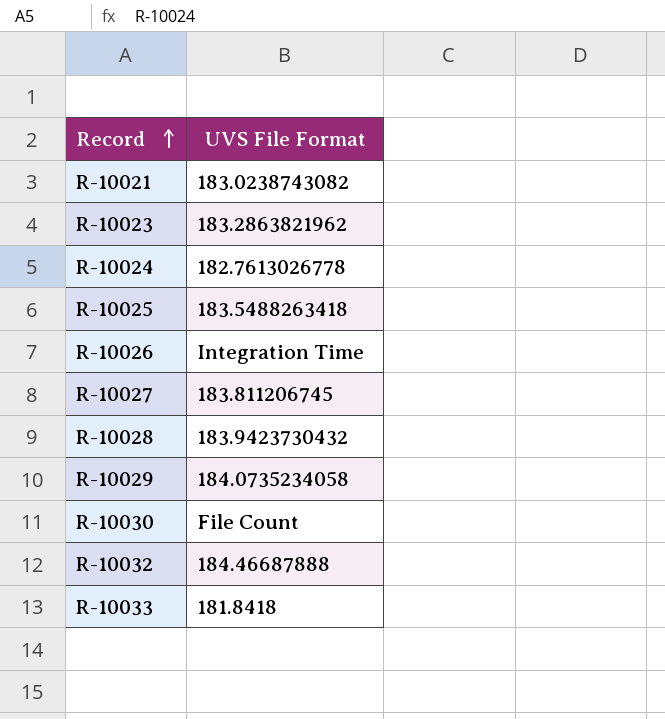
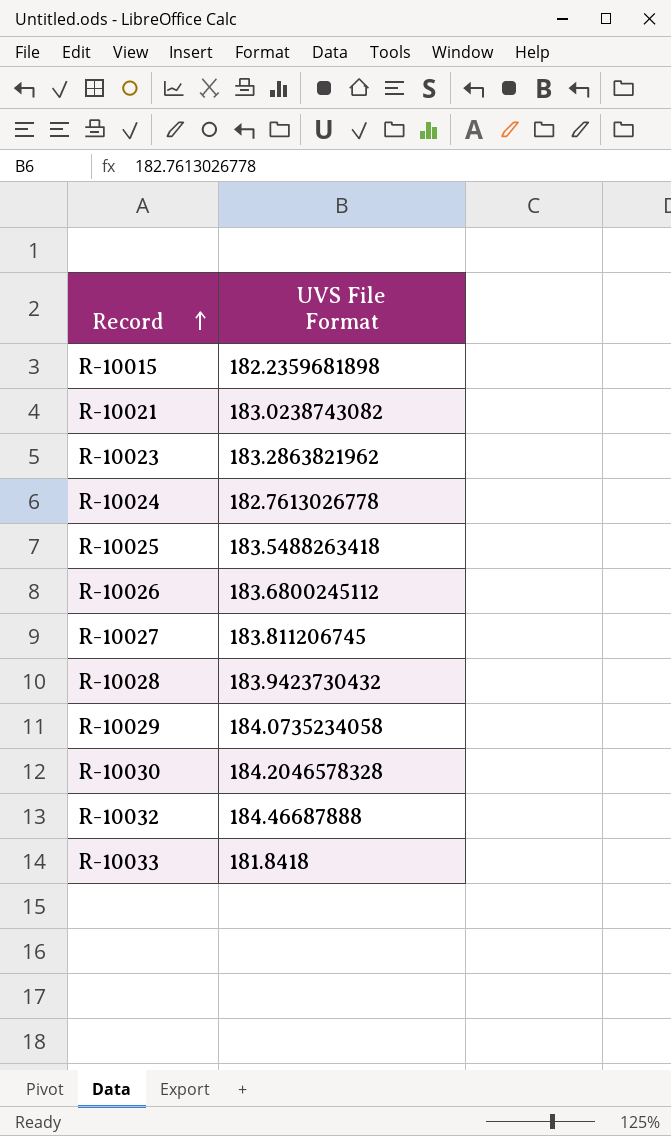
row R-10015: none -> 182.2359681898
R-10026 | UVS File Format: Integration Time -> 183.6800245112
R-10030 | UVS File Format: File Count -> 184.2046578328

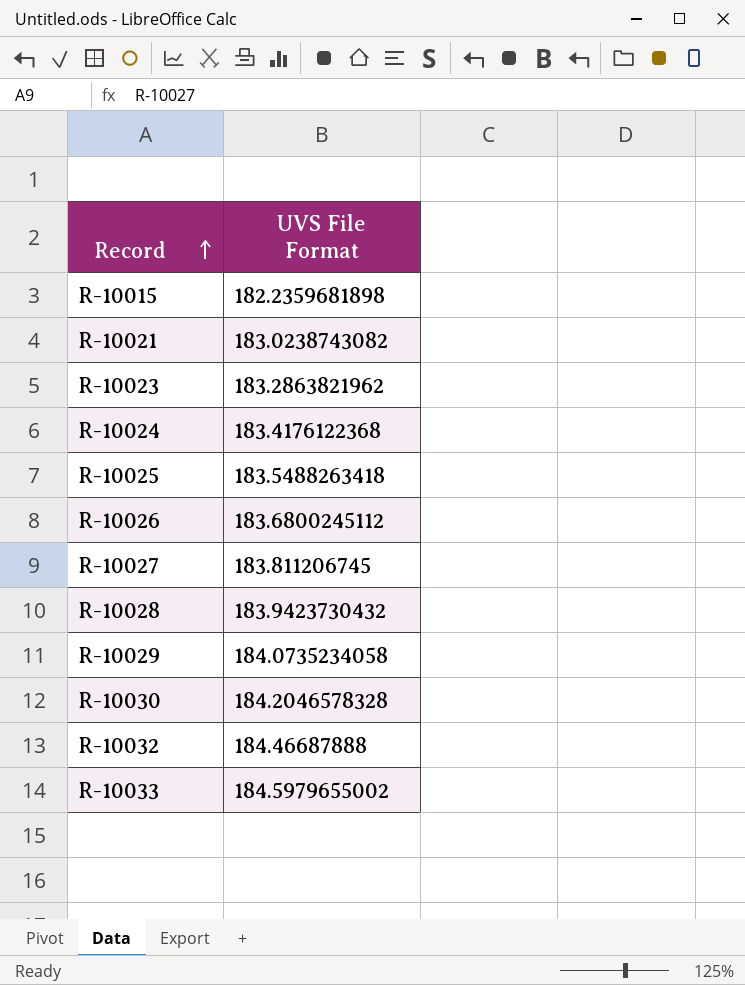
R-10024 | UVS File Format: 182.7613026778 -> 183.4176122368
R-10033 | UVS File Format: 181.8418 -> 184.5979655002

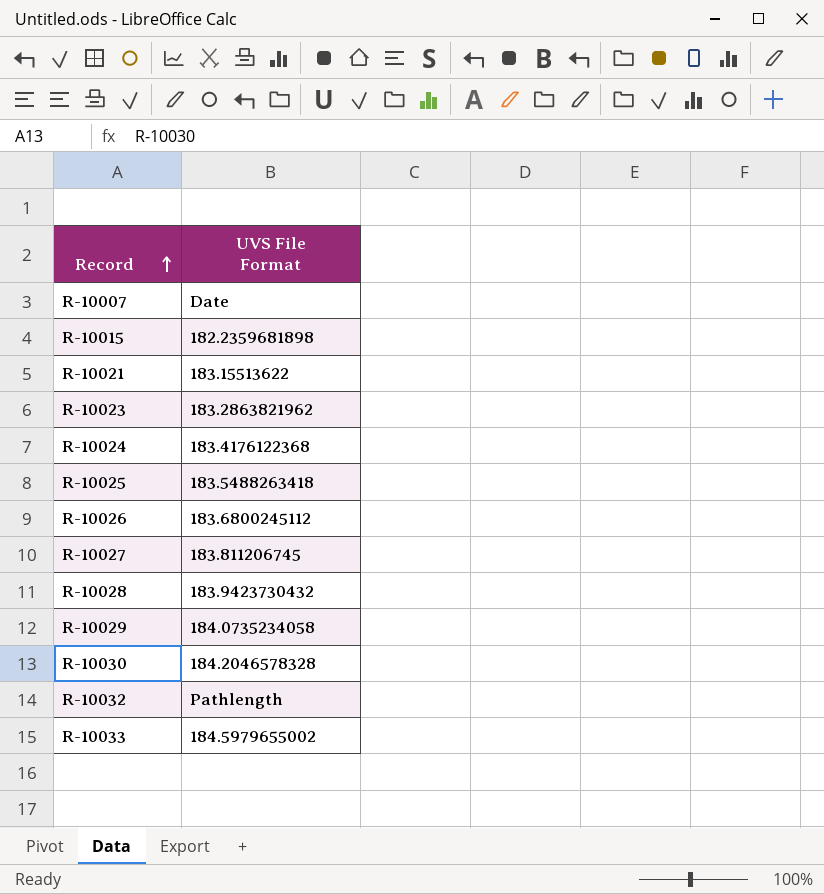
row R-10007: none -> Date
R-10021 | UVS File Format: 183.0238743082 -> 183.15513622
R-10032 | UVS File Format: 184.46687888 -> Pathlength

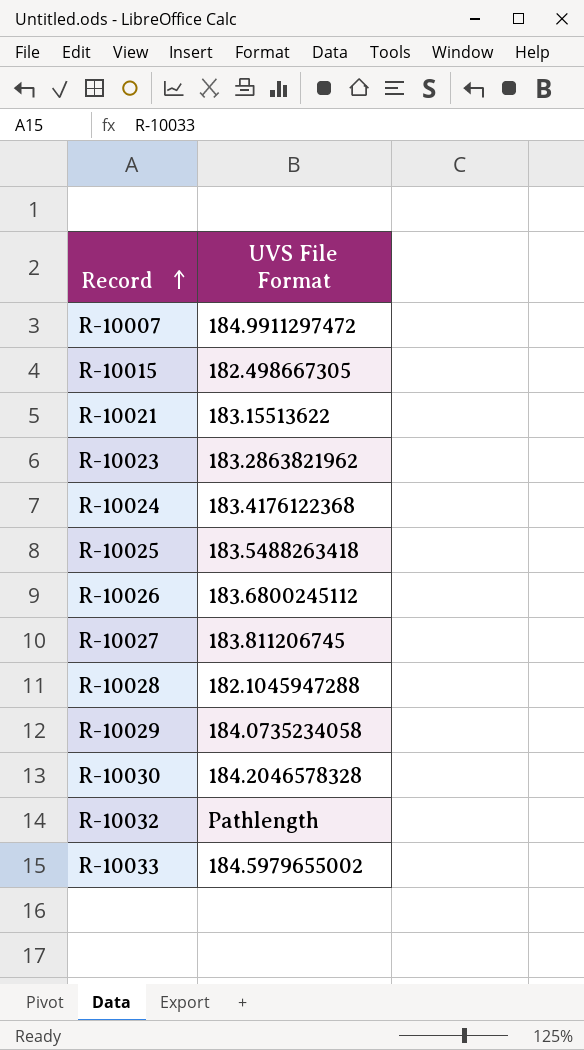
R-10007 | UVS File Format: Date -> 184.9911297472
R-10015 | UVS File Format: 182.2359681898 -> 182.498667305
R-10028 | UVS File Format: 183.9423730432 -> 182.1045947288

